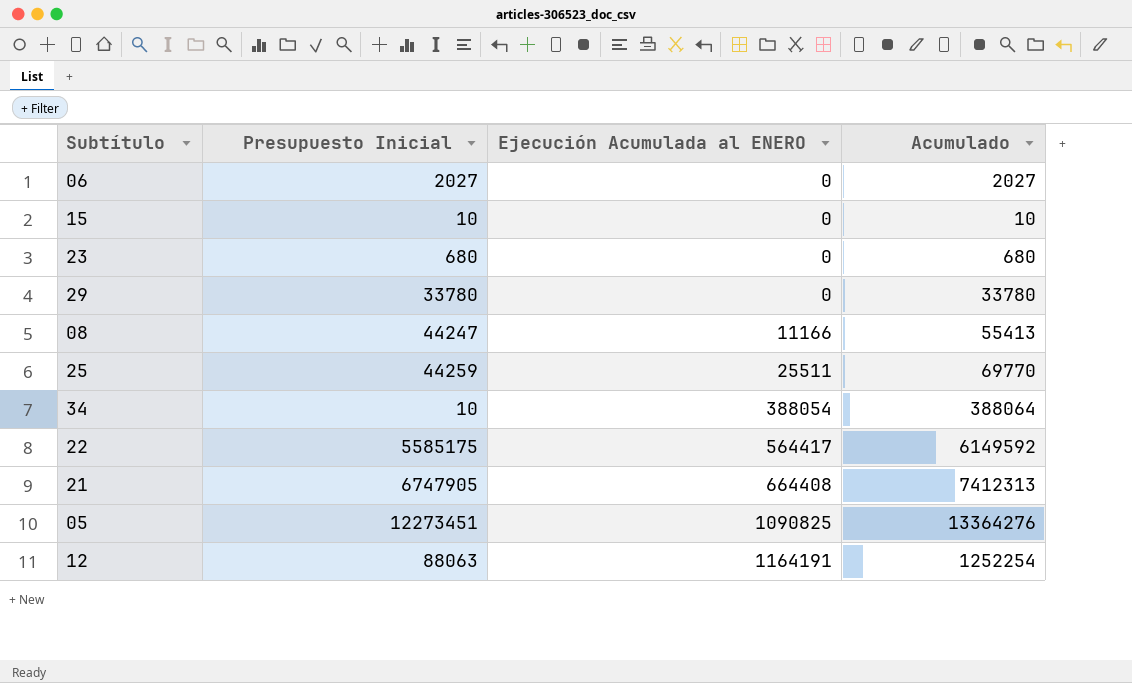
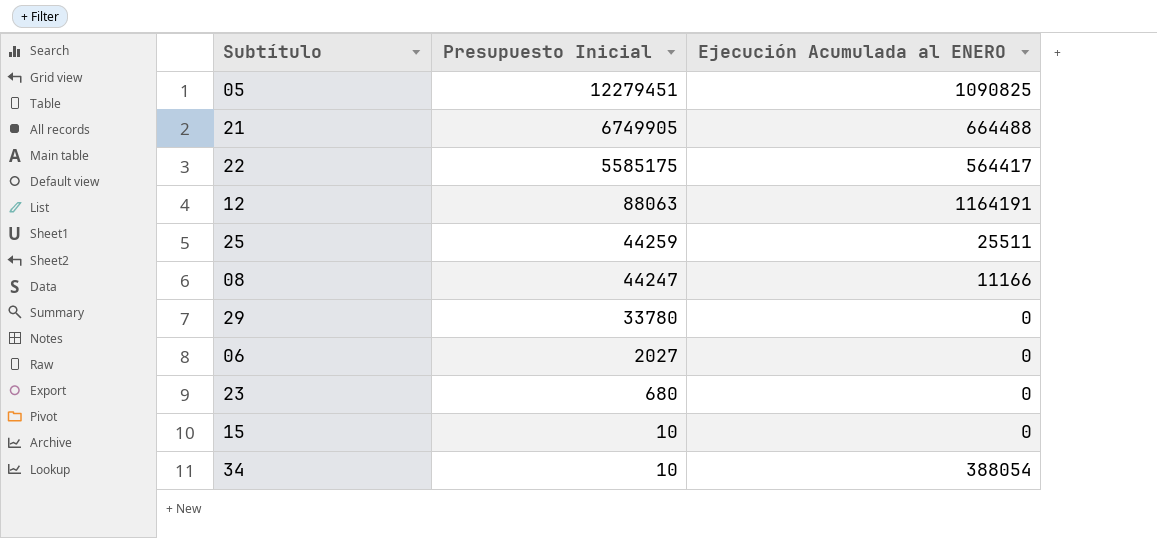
row order: Ejecución Acumulada al ENERO ascending -> Presupuesto Inicial descending
column Acumulado | formula: [Presupuesto Inicial] + [Ejecución Acumulada al ENERO] -> none
05 | Presupuesto Inicial: 12273451 -> 12279451
21 | Presupuesto Inicial: 6747905 -> 6749905
21 | Ejecución Acumulada al ENERO: 664408 -> 664488

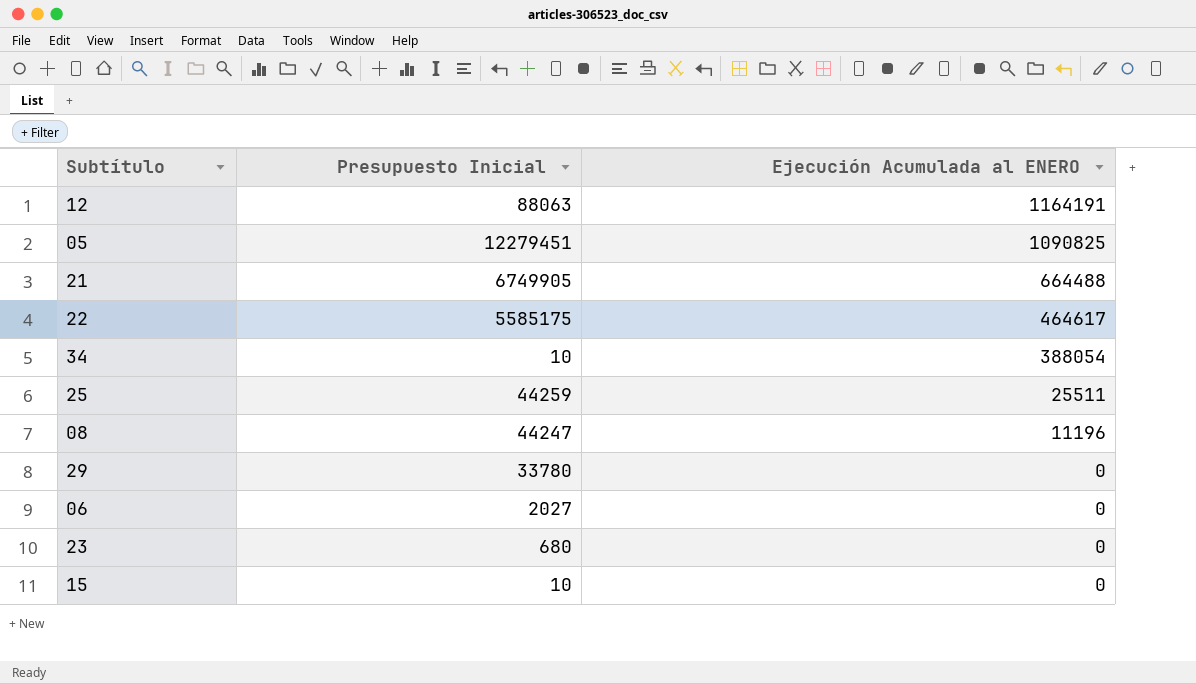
row order: Presupuesto Inicial descending -> Ejecución Acumulada al ENERO descending
22 | Ejecución Acumulada al ENERO: 564417 -> 464617
08 | Ejecución Acumulada al ENERO: 11166 -> 11196

